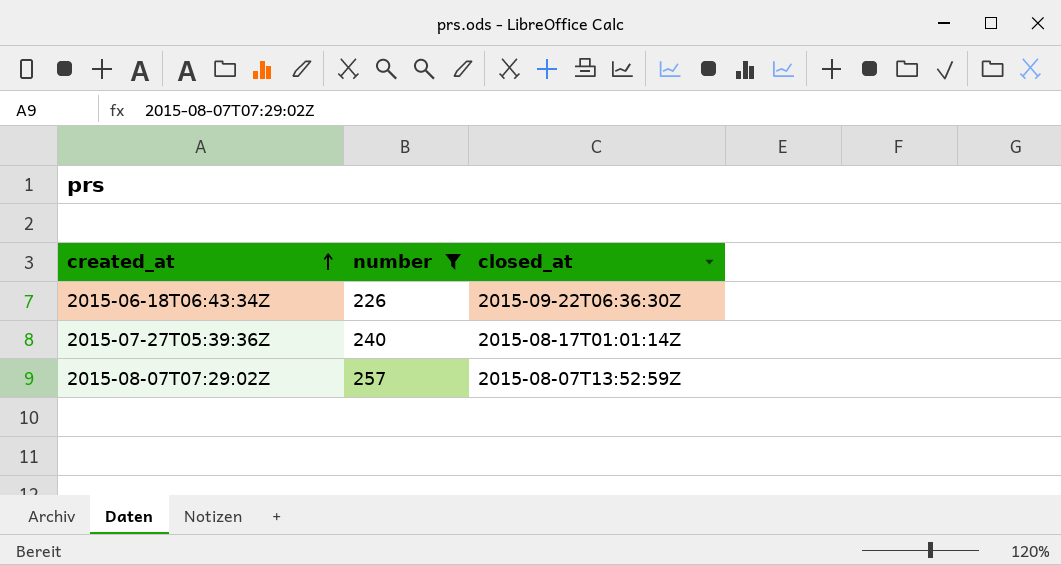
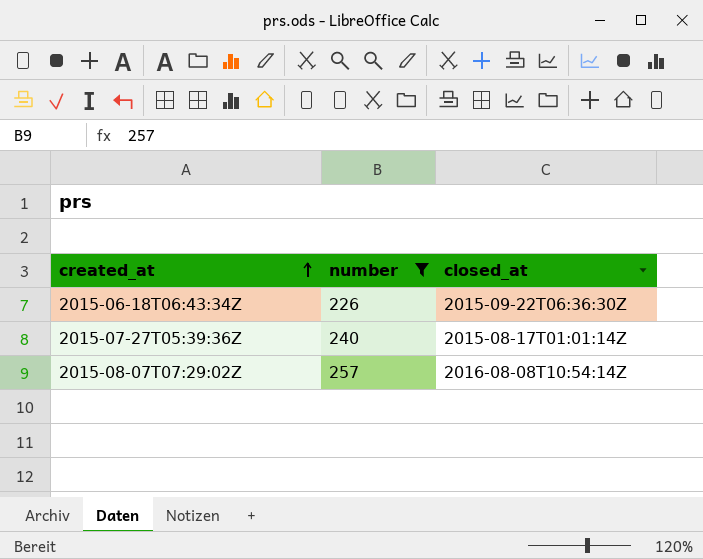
2015-08-07T07:29:02Z | closed_at: 2015-08-07T13:52:59Z -> 2016-08-08T10:54:14Z

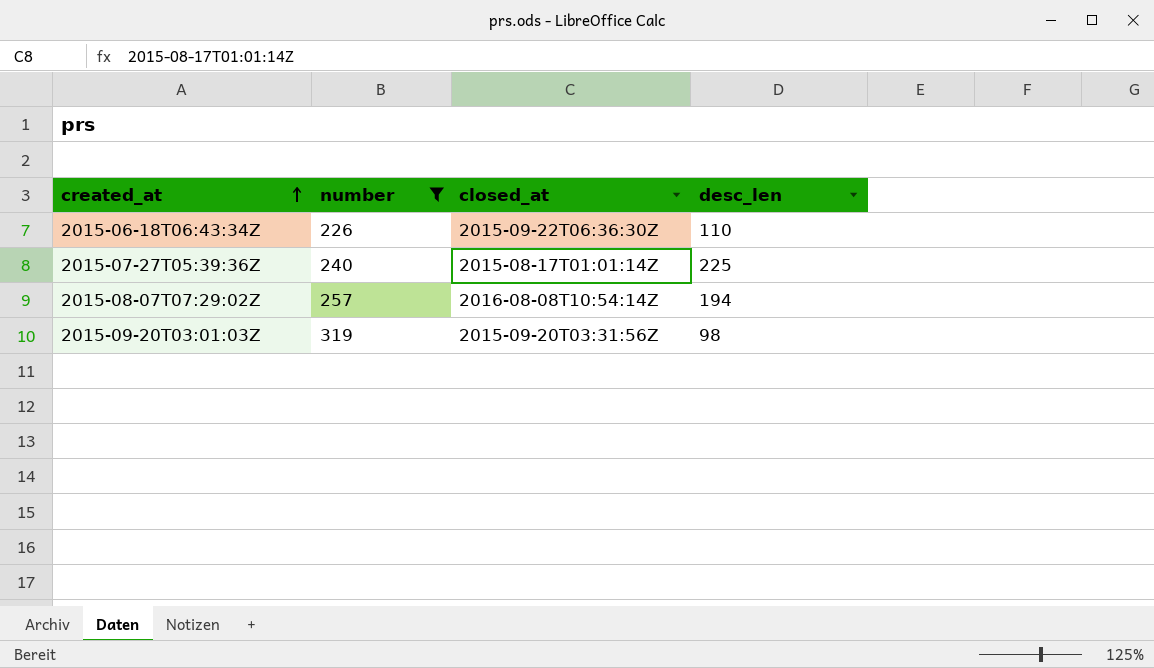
column desc_len | position: none -> 4
row 2015-09-20T03:01:03Z: none -> 319 | 2015-09-20T03:31:56Z | 98

